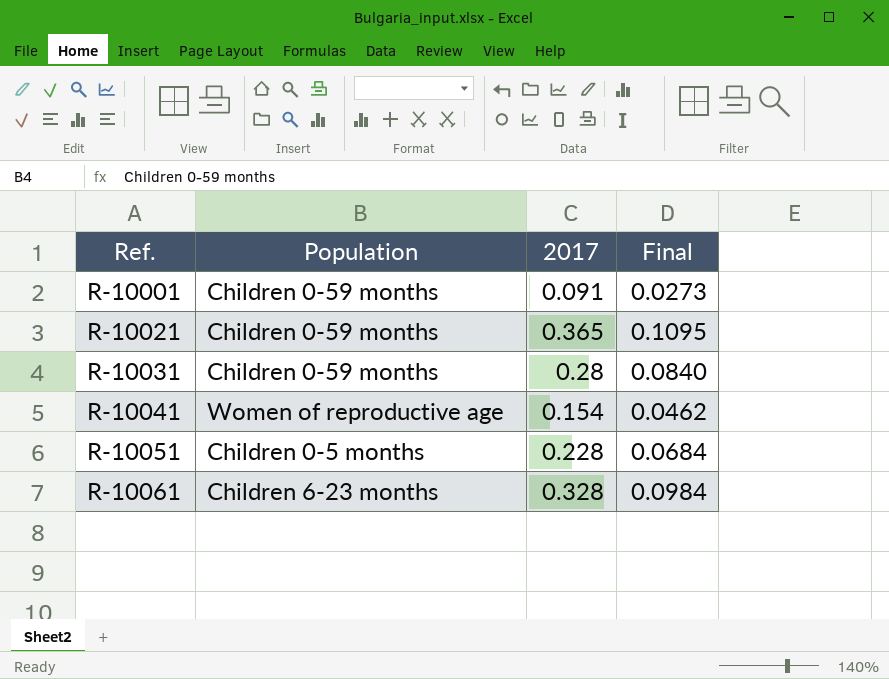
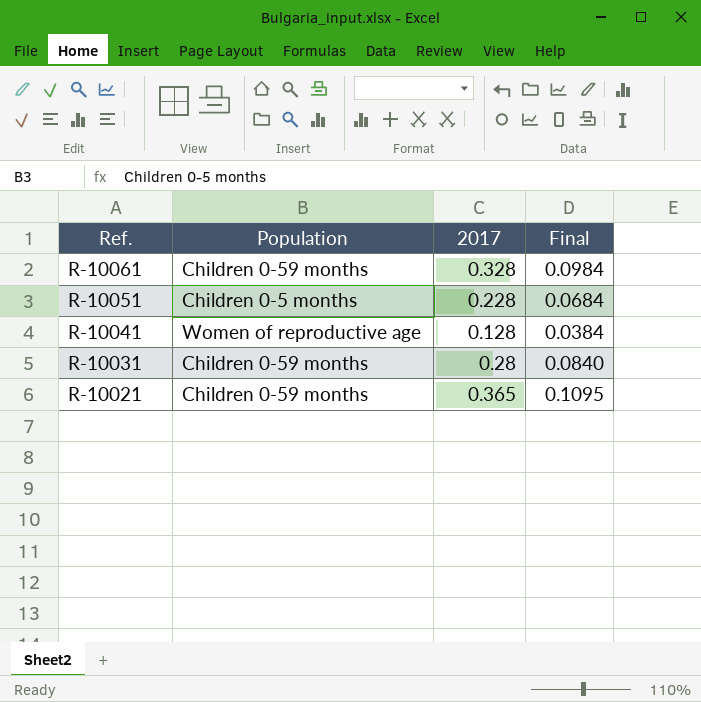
row order: Ref. ascending -> Ref. descending
row R-10001: Children 0-59 months | 0.091 | 0.0273 -> none
R-10061 | Population: Children 6-23 months -> Children 0-59 months
R-10041 | 2017: 0.154 -> 0.128
R-10041 | Final: 0.0462 -> 0.0384

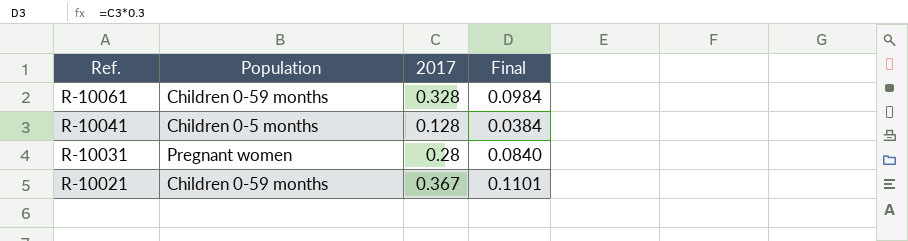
row R-10051: Children 0-5 months | 0.228 | 0.0684 -> none
R-10041 | Population: Women of reproductive age -> Children 0-5 months
R-10031 | Population: Children 0-59 months -> Pregnant women
R-10021 | 2017: 0.365 -> 0.367
R-10021 | Final: 0.1095 -> 0.1101

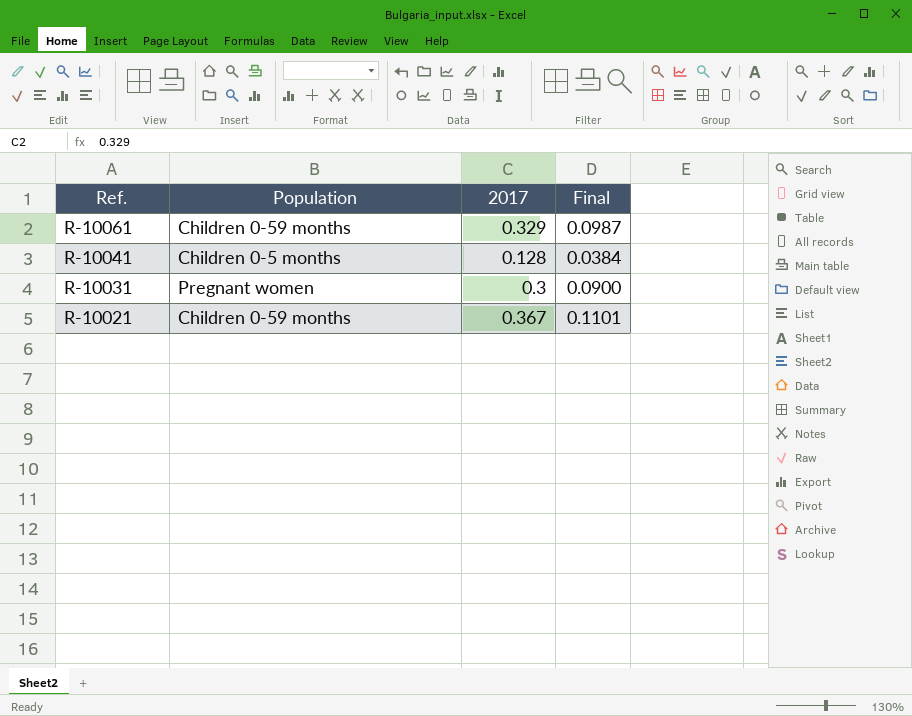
R-10061 | 2017: 0.328 -> 0.329
R-10061 | Final: 0.0984 -> 0.0987
R-10031 | 2017: 0.28 -> 0.3
R-10031 | Final: 0.0840 -> 0.0900

